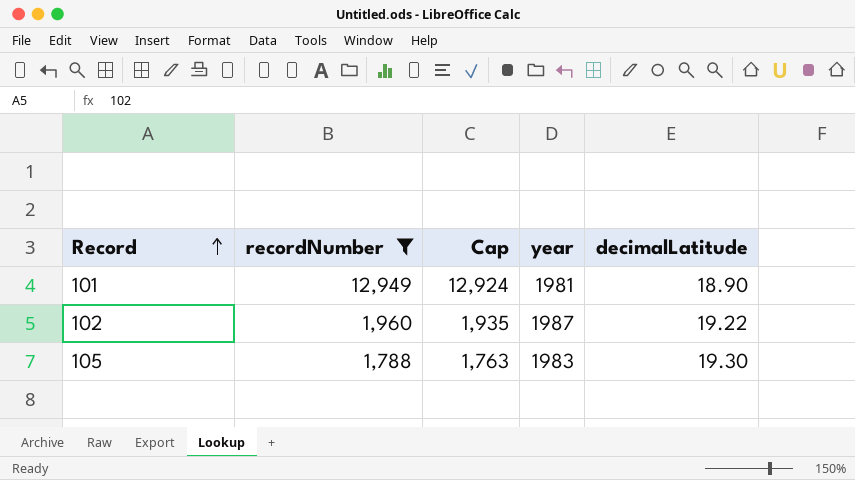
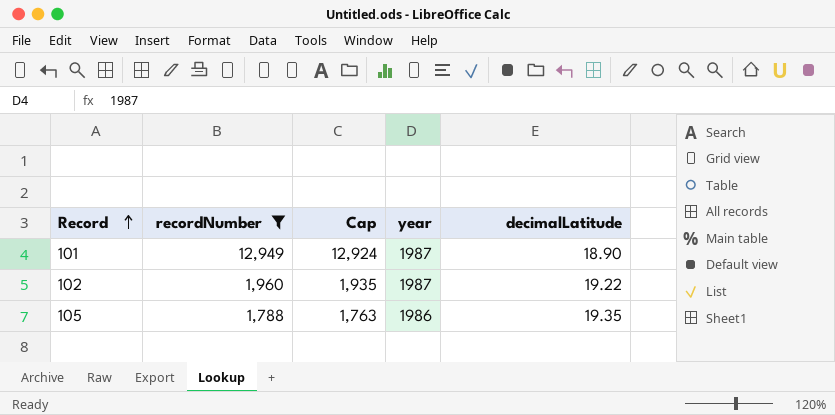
101 | year: 1981 -> 1987
105 | year: 1983 -> 1986
105 | decimalLatitude: 19.30 -> 19.35

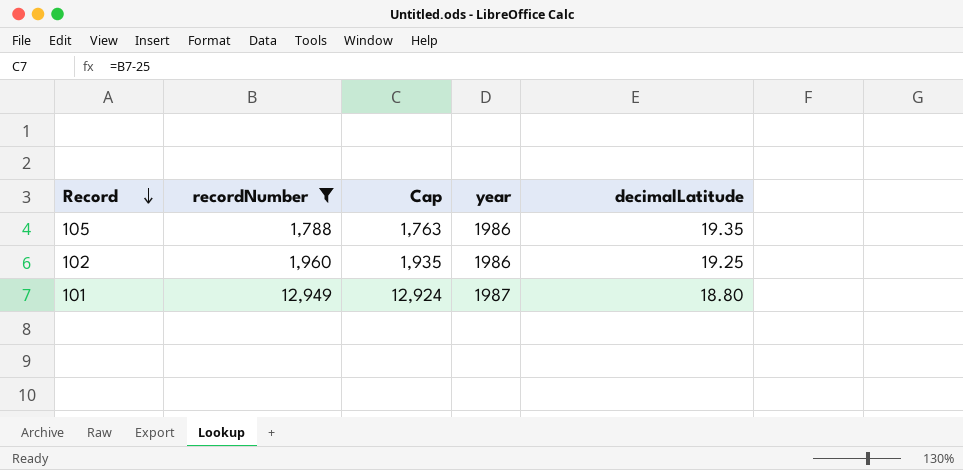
row order: Record ascending -> Record descending
102 | year: 1987 -> 1986
102 | decimalLatitude: 19.22 -> 19.25
101 | decimalLatitude: 18.90 -> 18.80

